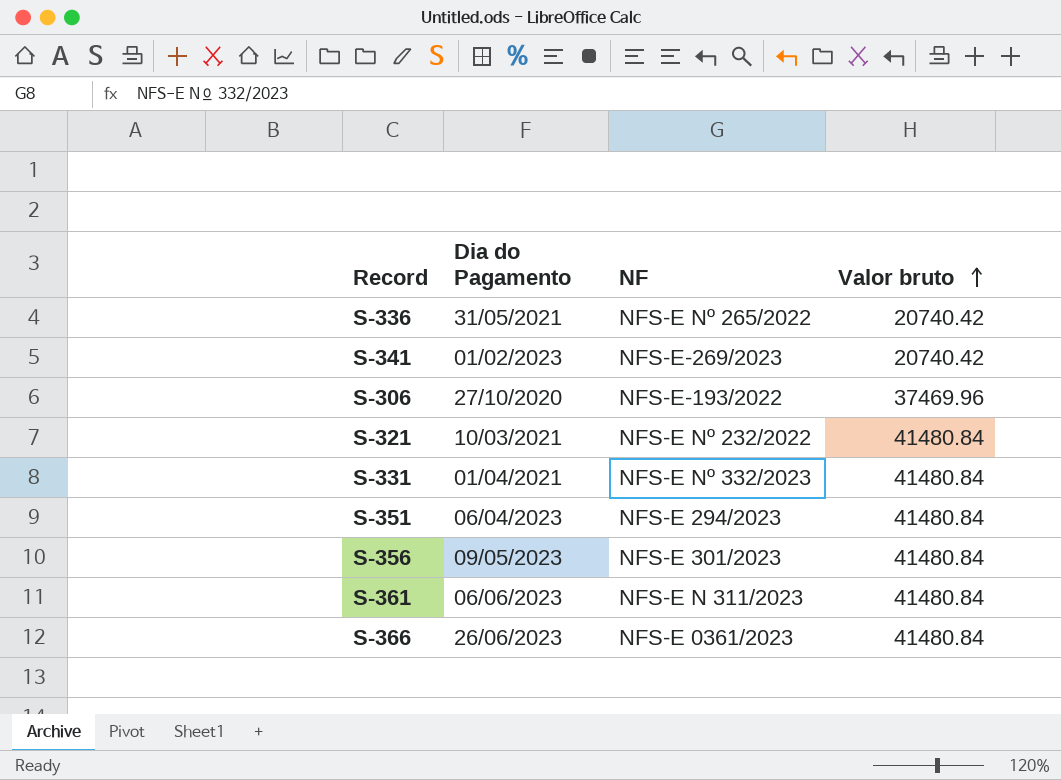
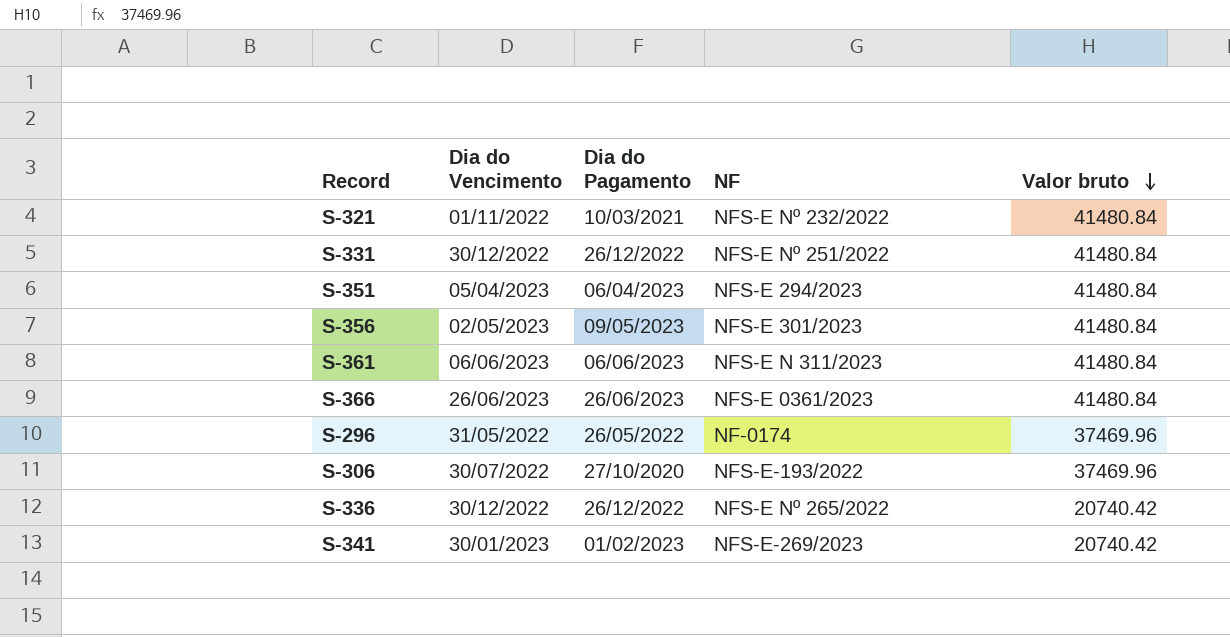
row order: Valor bruto ascending -> Valor bruto descending
column Dia do Vencimento | position: none -> 2
S-331 | Dia do Pagamento: 01/04/2021 -> 26/12/2022
S-331 | NF: NFS-E Nº 332/2023 -> NFS-E Nº 251/2022
row S-296: none -> 31/05/2022 | 26/05/2022 | NF-0174 | 37469.96
S-336 | Dia do Pagamento: 31/05/2021 -> 26/12/2022

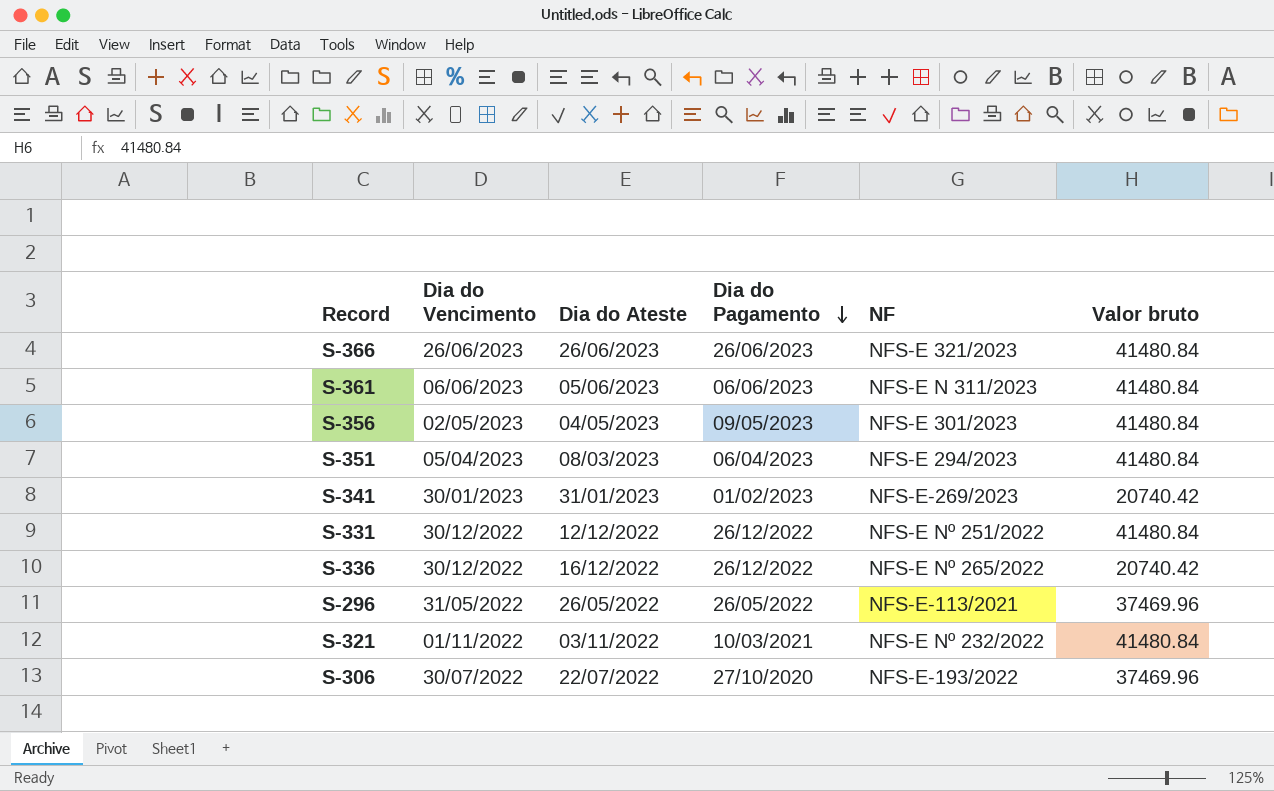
row order: Valor bruto descending -> Dia do Pagamento descending
column Dia do Ateste | position: none -> 3
S-366 | NF: NFS-E 0361/2023 -> NFS-E 321/2023
S-296 | NF: NF-0174 -> NFS-E-113/2021

